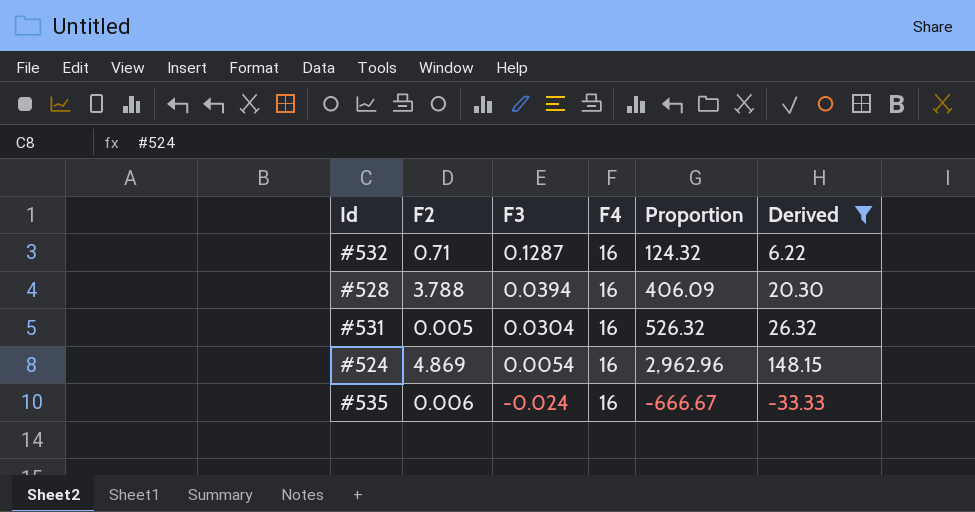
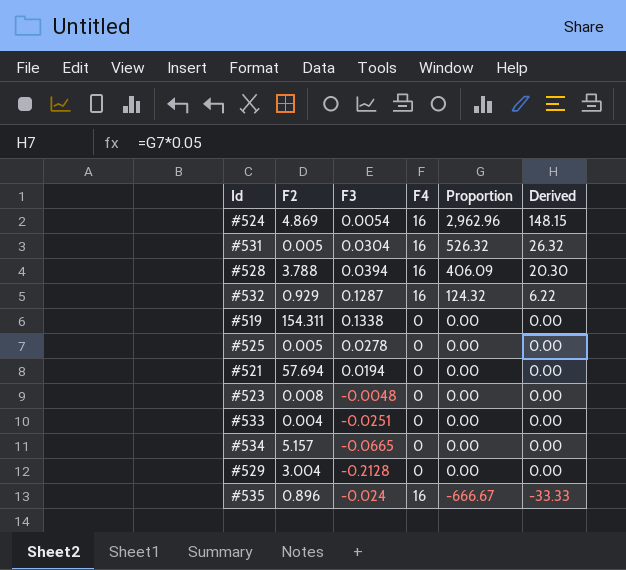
filter: Derived != 0.00 -> none
row order: F3 descending -> Proportion descending
#532 | F2: 0.71 -> 0.929
#535 | F2: 0.006 -> 0.896

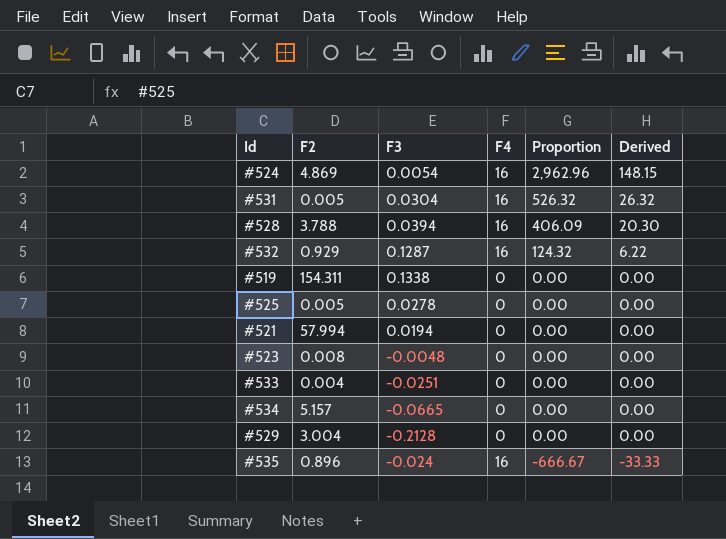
#521 | F2: 57.694 -> 57.994

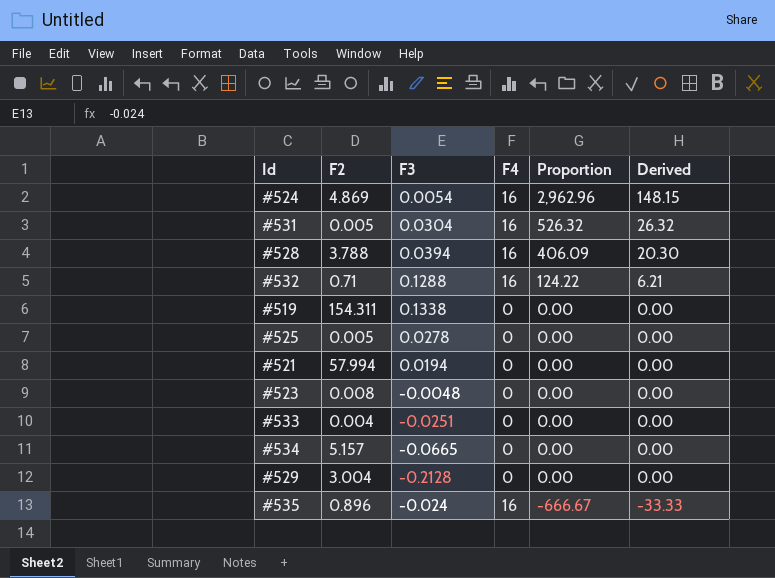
#532 | F2: 0.929 -> 0.71
#532 | F3: 0.1287 -> 0.1288
#532 | Proportion: 124.32 -> 124.22
#532 | Derived: 6.22 -> 6.21

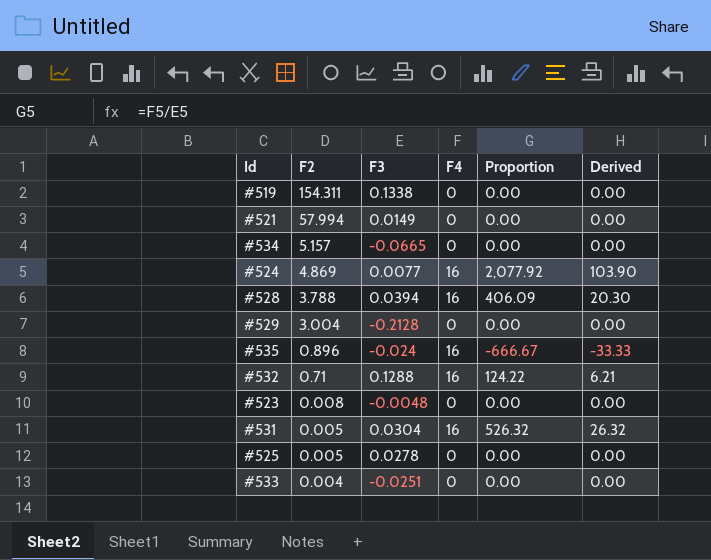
row order: Proportion descending -> F2 descending
#521 | F3: 0.0194 -> 0.0149
#524 | F3: 0.0054 -> 0.0077
#524 | Proportion: 2,962.96 -> 2,077.92
#524 | Derived: 148.15 -> 103.90

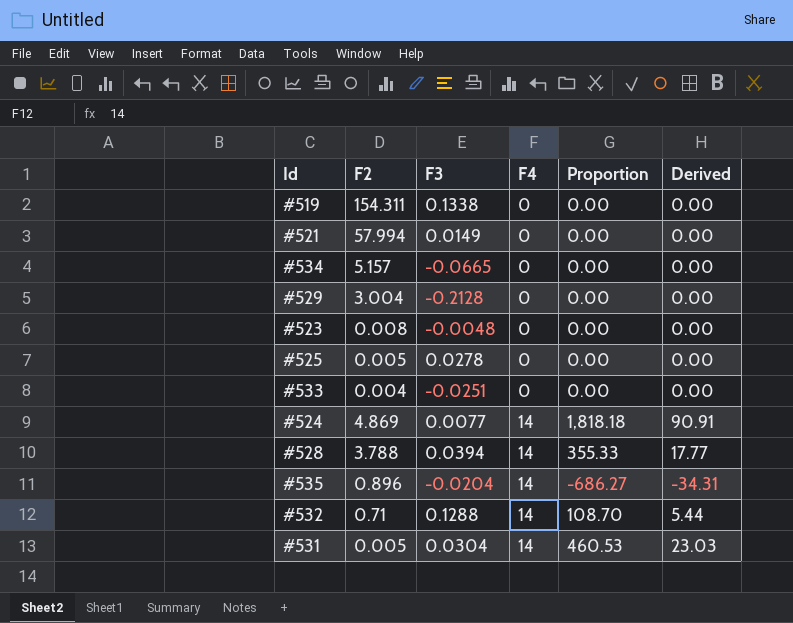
row order: F2 descending -> F4 ascending
#524 | F4: 16 -> 14
#524 | Proportion: 2,077.92 -> 1,818.18
#524 | Derived: 103.90 -> 90.91
#528 | F4: 16 -> 14
#528 | Proportion: 406.09 -> 355.33
#528 | Derived: 20.30 -> 17.77
#535 | F3: -0.024 -> -0.0204
#535 | F4: 16 -> 14
#535 | Proportion: -666.67 -> -686.27
#535 | Derived: -33.33 -> -34.31
#532 | F4: 16 -> 14
#532 | Proportion: 124.22 -> 108.70
#532 | Derived: 6.21 -> 5.44
#531 | F4: 16 -> 14
#531 | Proportion: 526.32 -> 460.53
#531 | Derived: 26.32 -> 23.03

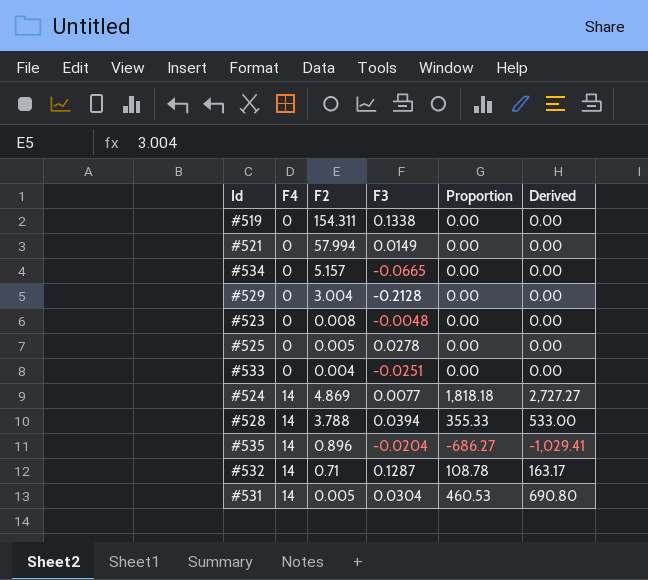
column F4 | position: 4 -> 2
column Derived | formula: [Proportion] * 0.05 -> [Proportion] * 1.5
#532 | F3: 0.1288 -> 0.1287
#532 | Proportion: 108.70 -> 108.78

